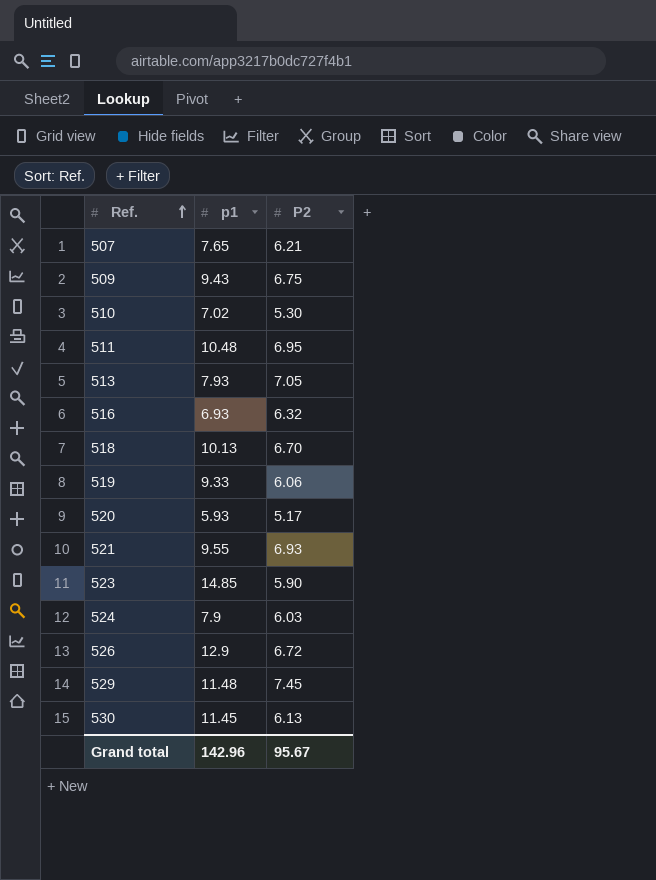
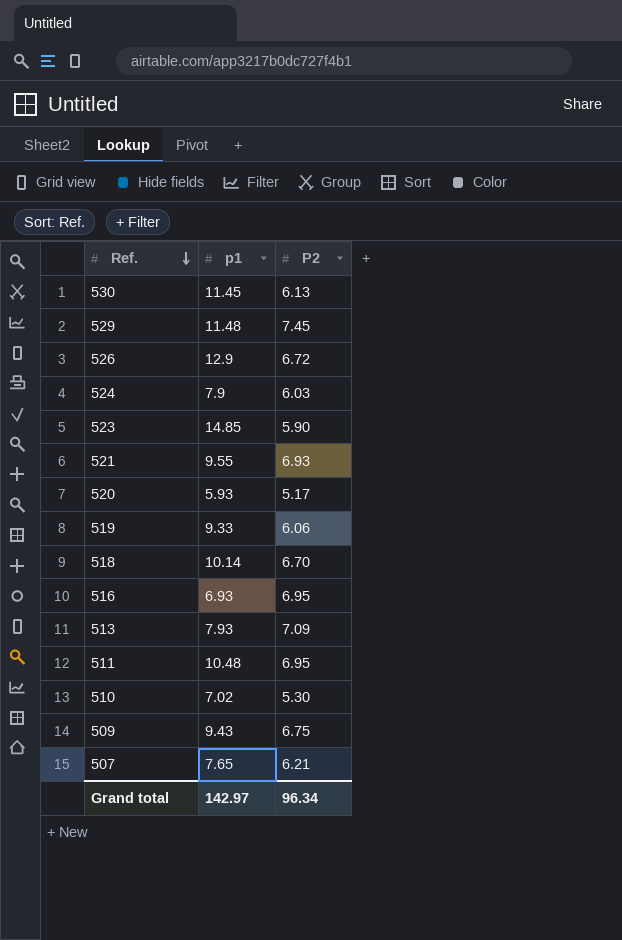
row order: Ref. ascending -> Ref. descending
518 | p1: 10.13 -> 10.14
516 | P2: 6.32 -> 6.95
513 | P2: 7.05 -> 7.09
Grand total | p1: 142.96 -> 142.97
Grand total | P2: 95.67 -> 96.34

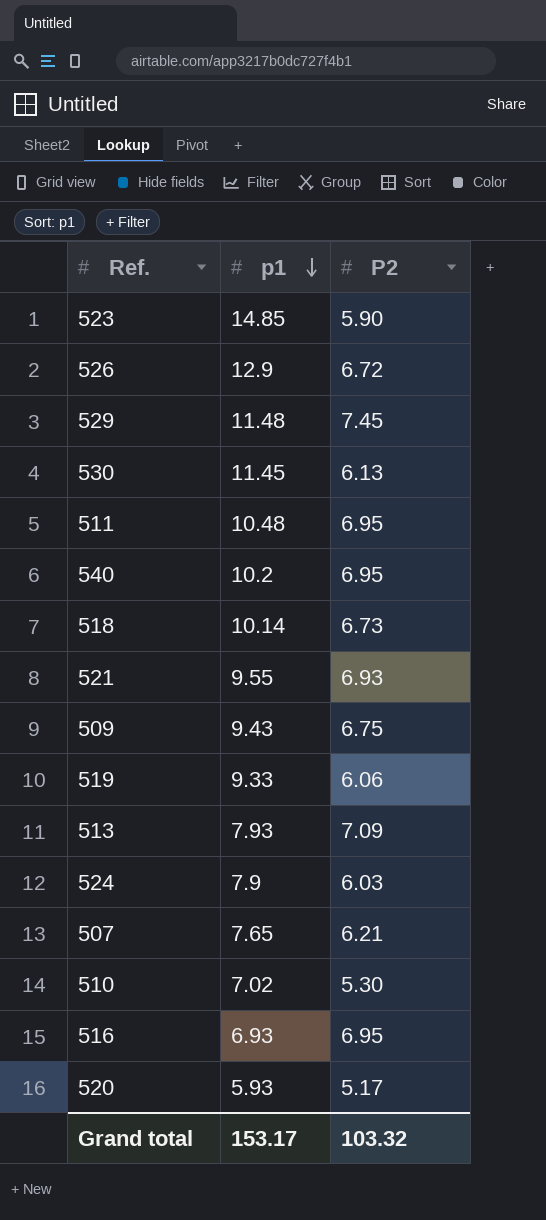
row order: Ref. descending -> p1 descending
row 540: none -> 10.2 | 6.95
518 | P2: 6.70 -> 6.73
Grand total | p1: 142.97 -> 153.17
Grand total | P2: 96.34 -> 103.32

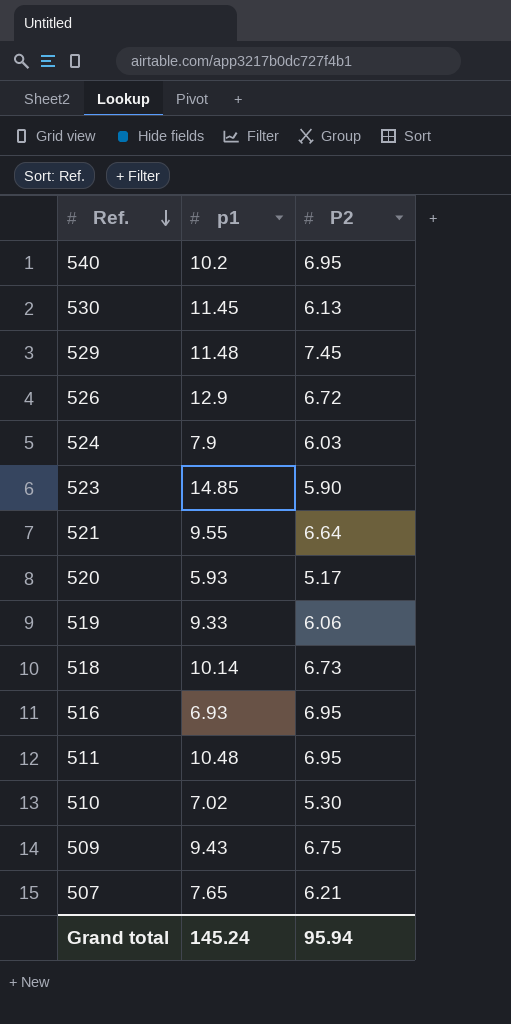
row order: p1 descending -> Ref. descending
row 513: 7.93 | 7.09 -> none
521 | P2: 6.93 -> 6.64
Grand total | p1: 153.17 -> 145.24
Grand total | P2: 103.32 -> 95.94

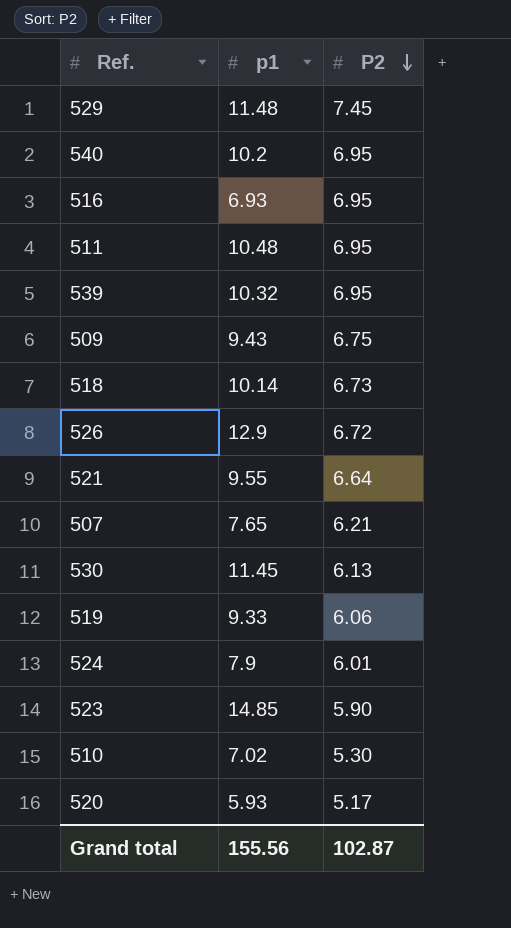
row order: Ref. descending -> P2 descending
row 539: none -> 10.32 | 6.95
524 | P2: 6.03 -> 6.01
Grand total | p1: 145.24 -> 155.56
Grand total | P2: 95.94 -> 102.87

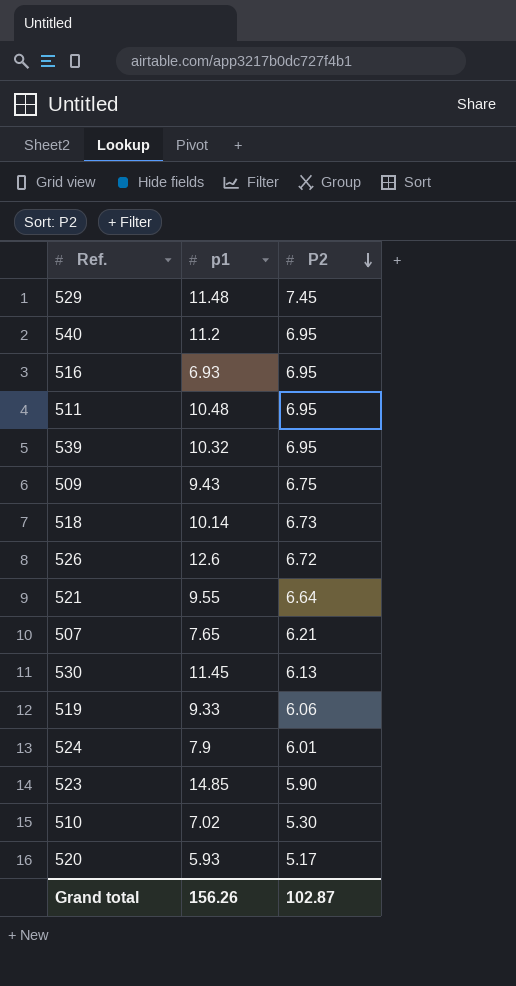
540 | p1: 10.2 -> 11.2
526 | p1: 12.9 -> 12.6
Grand total | p1: 155.56 -> 156.26

